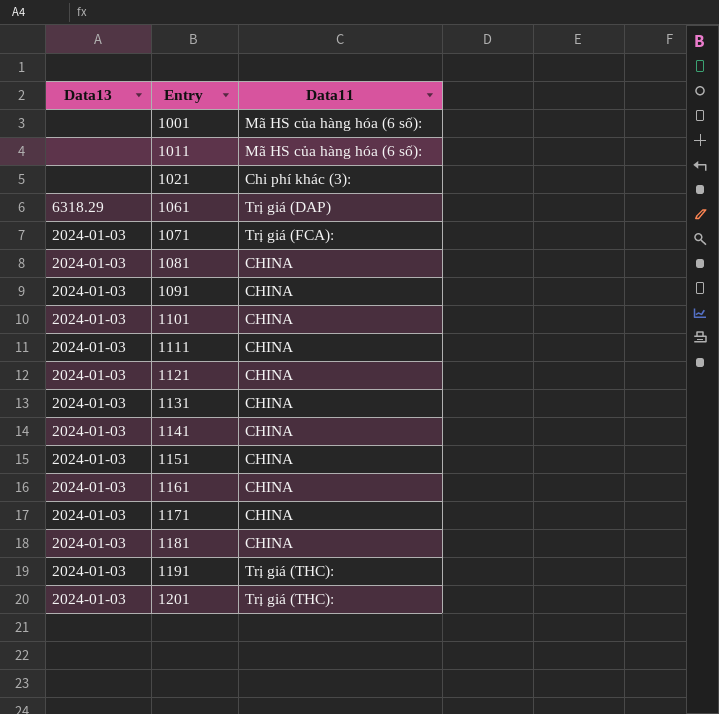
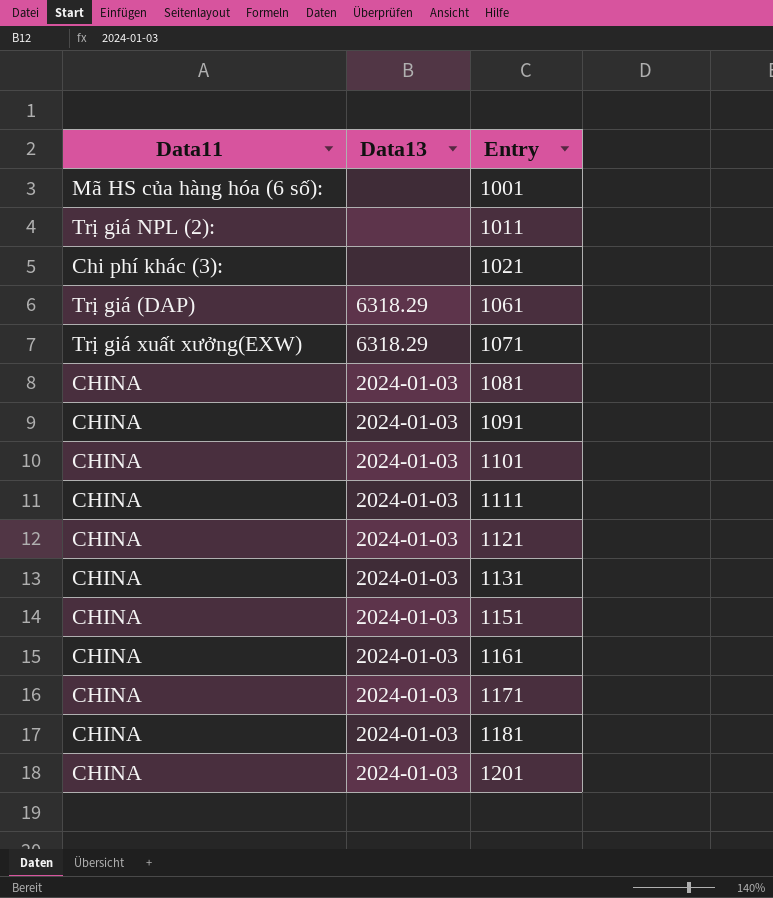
column Data11 | position: 3 -> 1
row 1141: 2024-01-03 | CHINA -> none
row 1191: 2024-01-03 | Trị giá (THC): -> none
1011 | Data11: Mã HS của hàng hóa (6 số): -> Trị giá NPL (2):
1071 | Data11: Trị giá (FCA): -> Trị giá xuất xưởng(EXW)
1071 | Data13: 2024-01-03 -> 6318.29
1201 | Data11: Trị giá (THC): -> CHINA

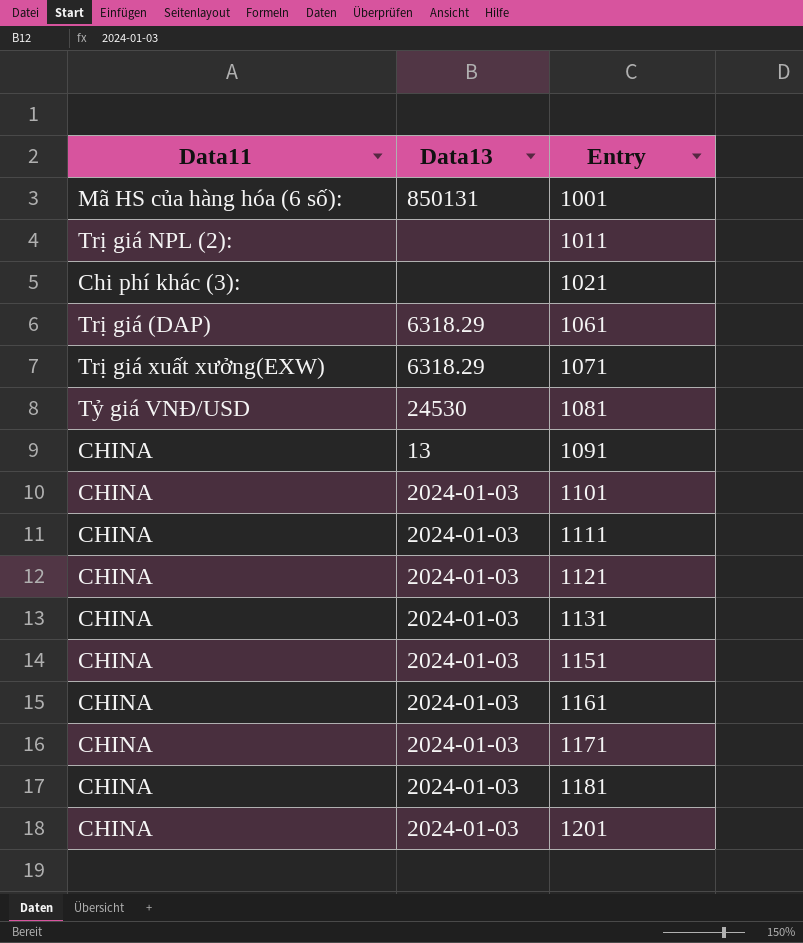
1001 | Data13: none -> 850131
1081 | Data11: CHINA -> Tỷ giá VNĐ/USD
1081 | Data13: 2024-01-03 -> 24530
1091 | Data13: 2024-01-03 -> 13

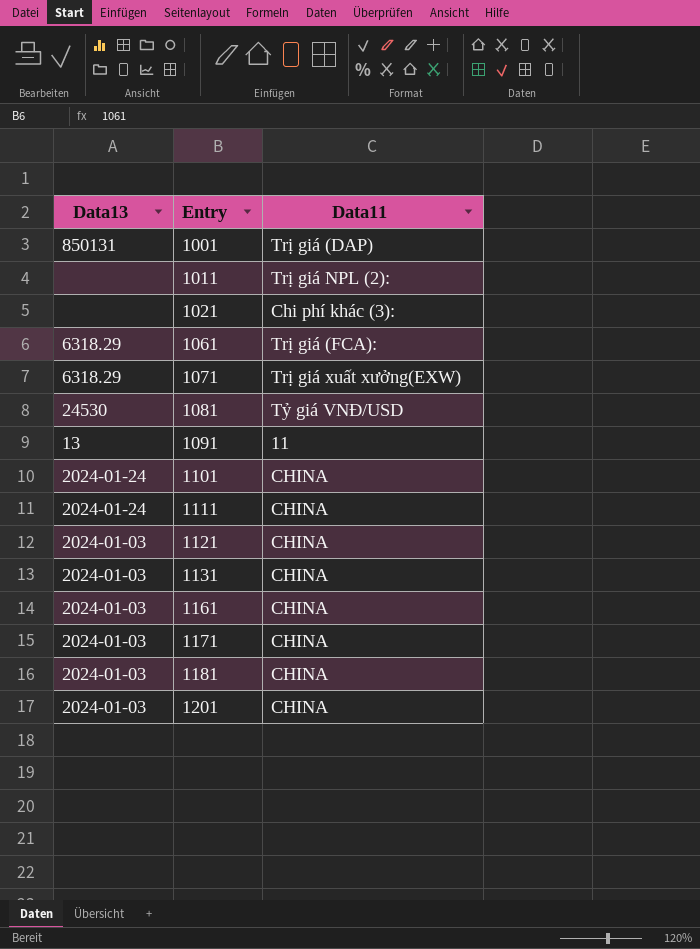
column Data11 | position: 1 -> 3
row 1151: CHINA | 2024-01-03 -> none
1001 | Data11: Mã HS của hàng hóa (6 số): -> Trị giá (DAP)
1061 | Data11: Trị giá (DAP) -> Trị giá (FCA):
1091 | Data11: CHINA -> 11
1101 | Data13: 2024-01-03 -> 2024-01-24
1111 | Data13: 2024-01-03 -> 2024-01-24

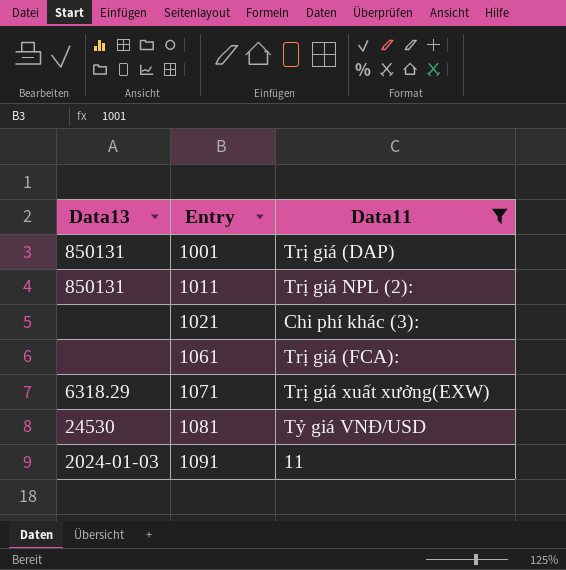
filter: none -> Data11 != CHINA
1011 | Data13: none -> 850131
1061 | Data13: 6318.29 -> none
1091 | Data13: 13 -> 2024-01-03

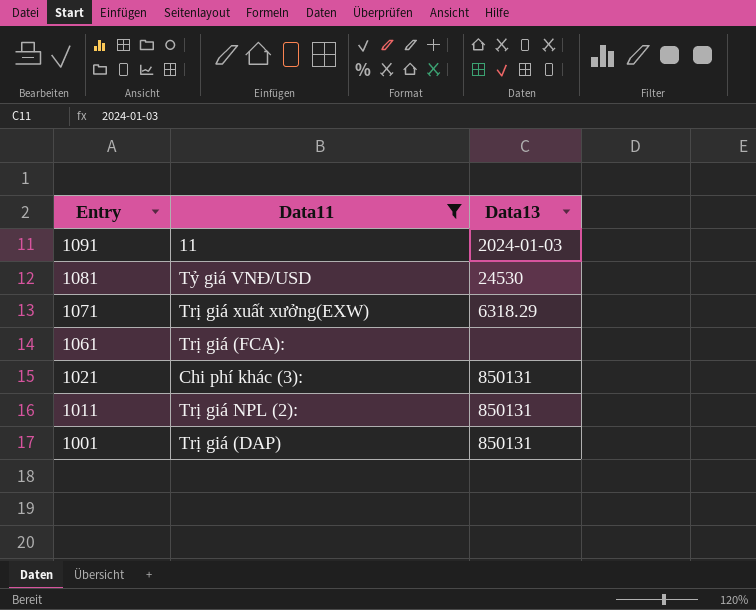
row order: Entry ascending -> Entry descending
column Data13 | position: 1 -> 3
1021 | Data13: none -> 850131

